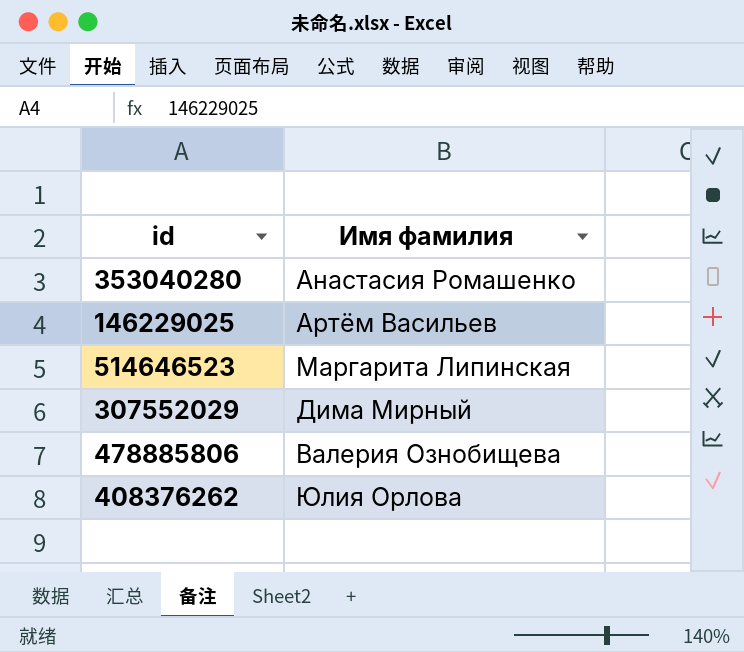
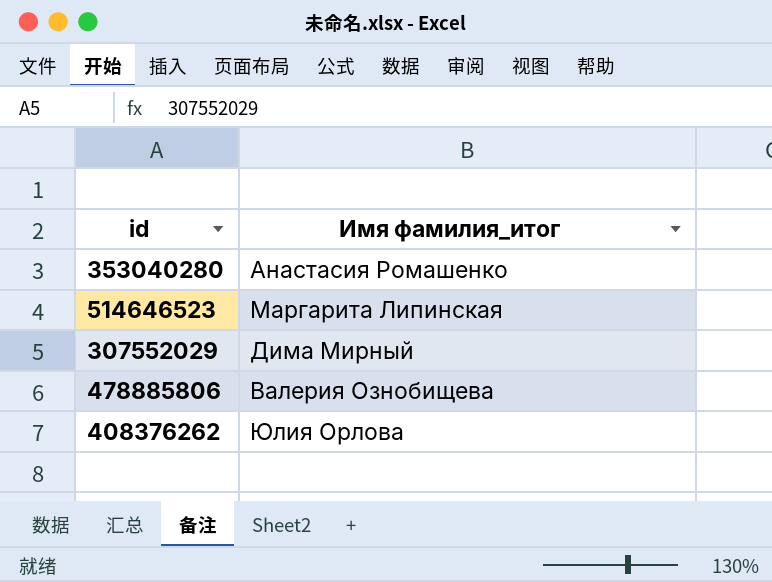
column name: Имя фамилия -> Имя фамилия_итог
row 146229025: Артём Васильев -> none

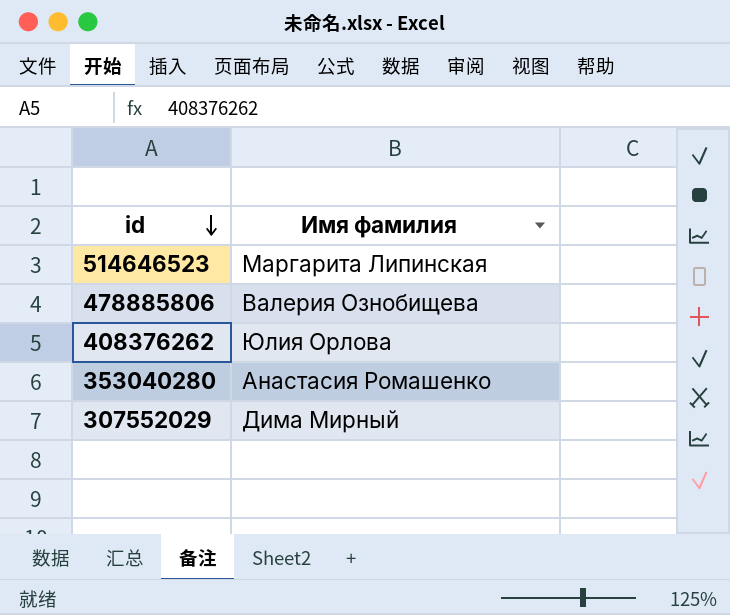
row order: none -> id descending
column name: Имя фамилия_итог -> Имя фамилия

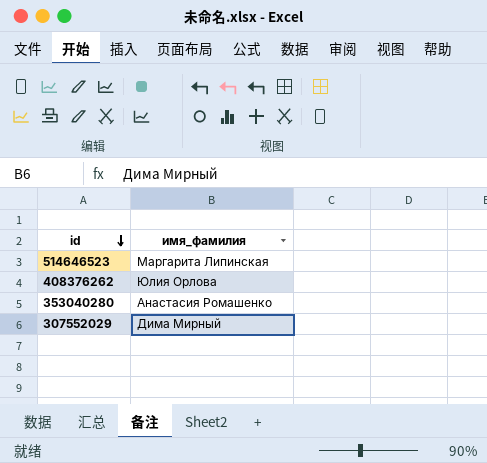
column name: Имя фамилия -> имя_фамилия
row 478885806: Валерия Ознобищева -> none

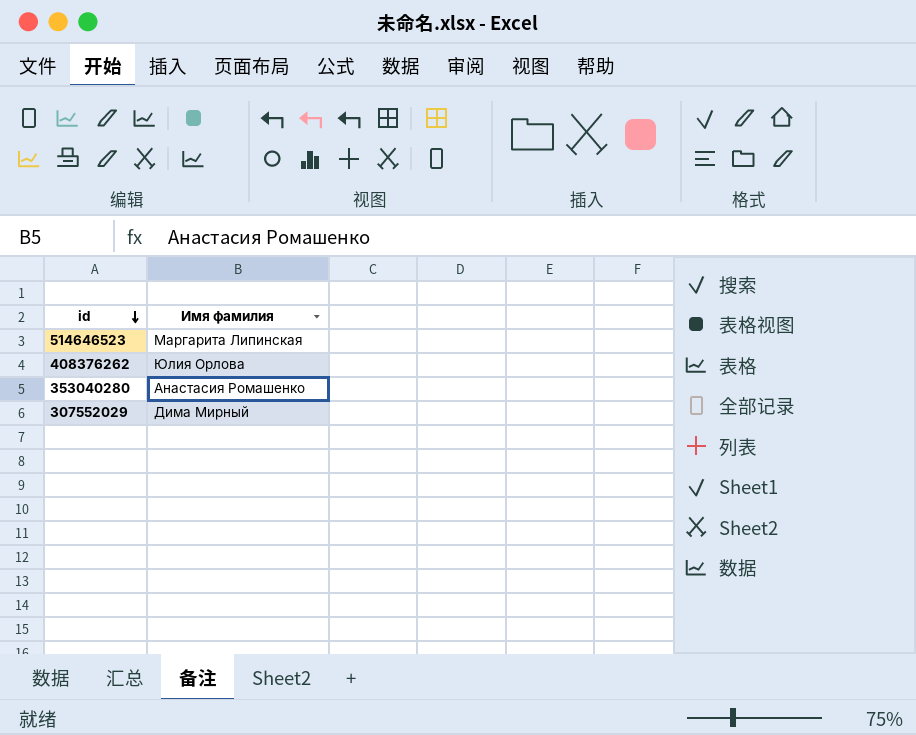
column name: имя_фамилия -> Имя фамилия

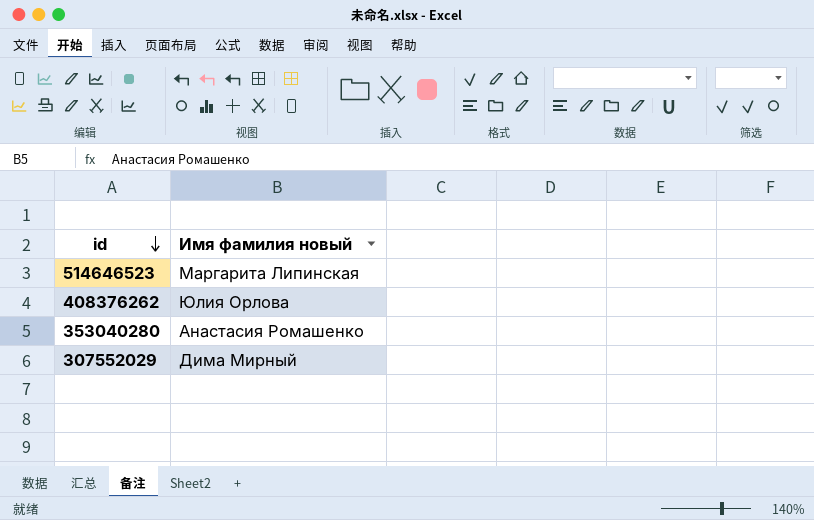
column name: Имя фамилия -> Имя фамилия новый

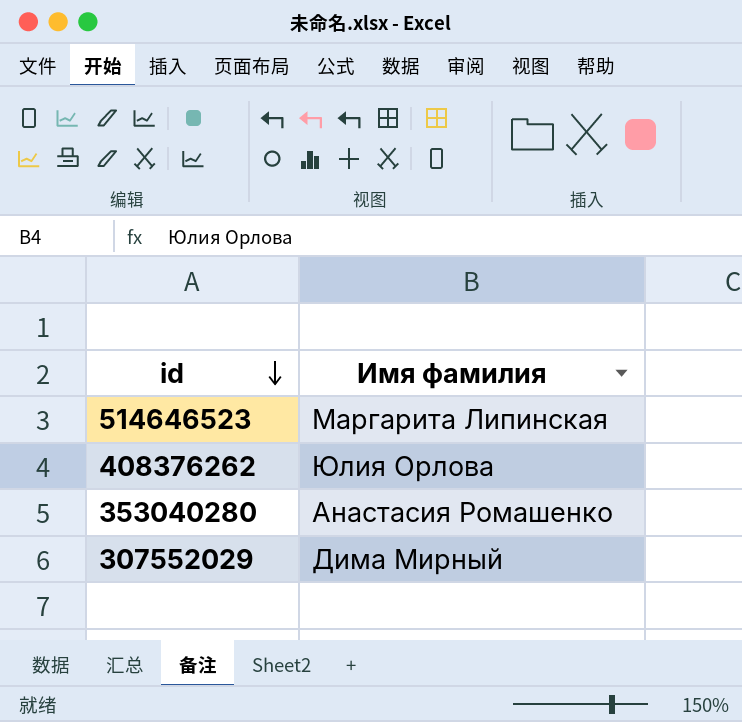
column name: Имя фамилия новый -> Имя фамилия

